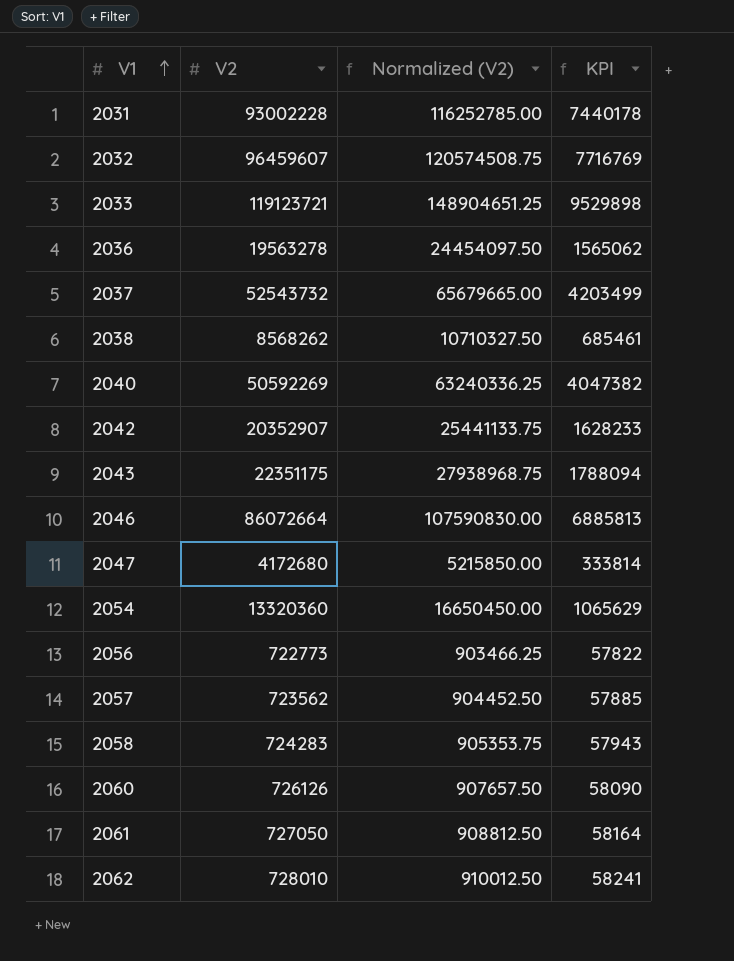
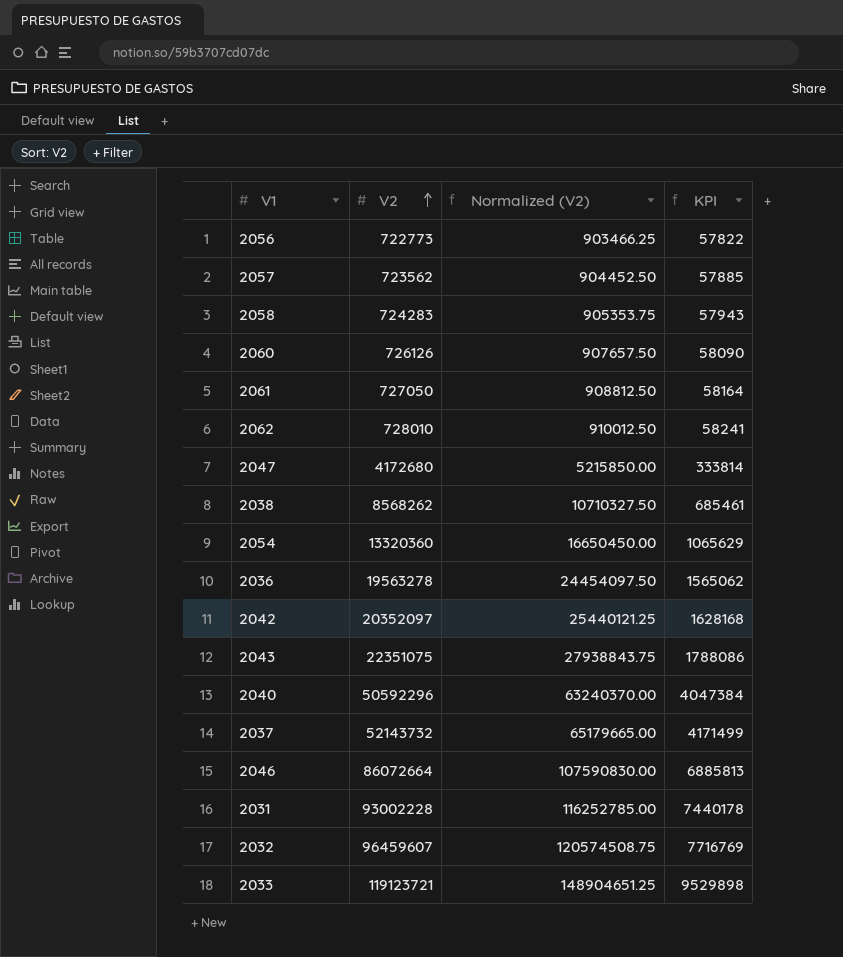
row order: V1 ascending -> V2 ascending
2042 | V2: 20352907 -> 20352097
2042 | Normalized (V2): 25441133.75 -> 25440121.25
2042 | KPI: 1628233 -> 1628168
2043 | V2: 22351175 -> 22351075
2043 | Normalized (V2): 27938968.75 -> 27938843.75
2043 | KPI: 1788094 -> 1788086
2040 | V2: 50592269 -> 50592296
2040 | Normalized (V2): 63240336.25 -> 63240370.00
2040 | KPI: 4047382 -> 4047384
2037 | V2: 52543732 -> 52143732
2037 | Normalized (V2): 65679665.00 -> 65179665.00
2037 | KPI: 4203499 -> 4171499

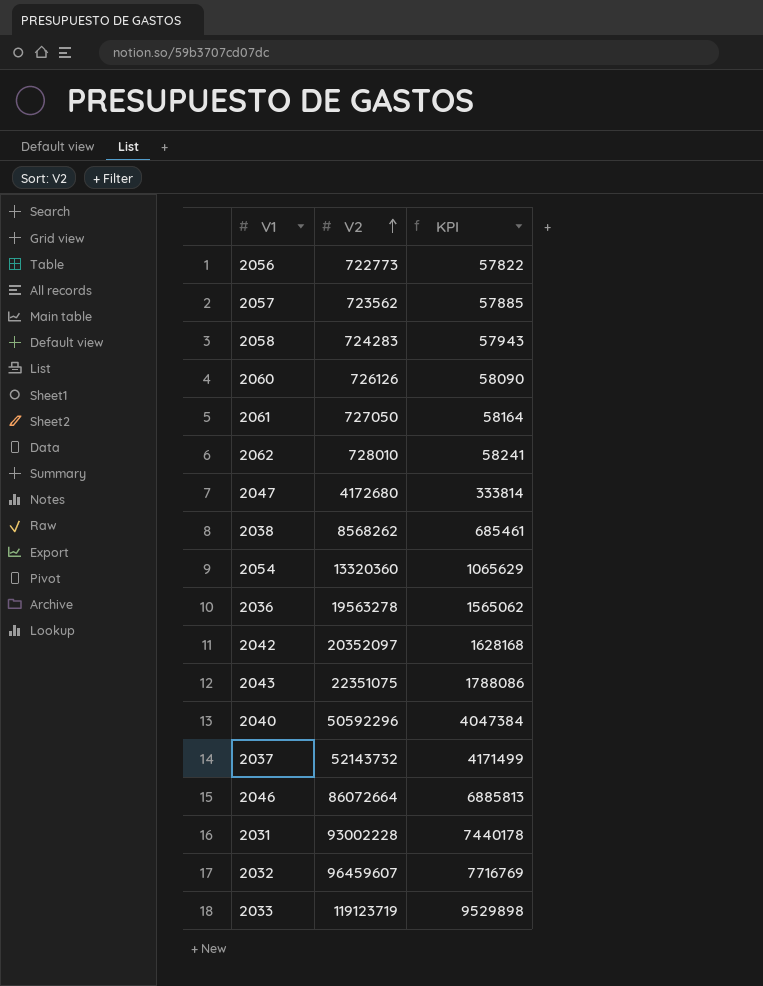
column Normalized (V2) | formula: [V2] * 1.25 -> none
2033 | V2: 119123721 -> 119123719

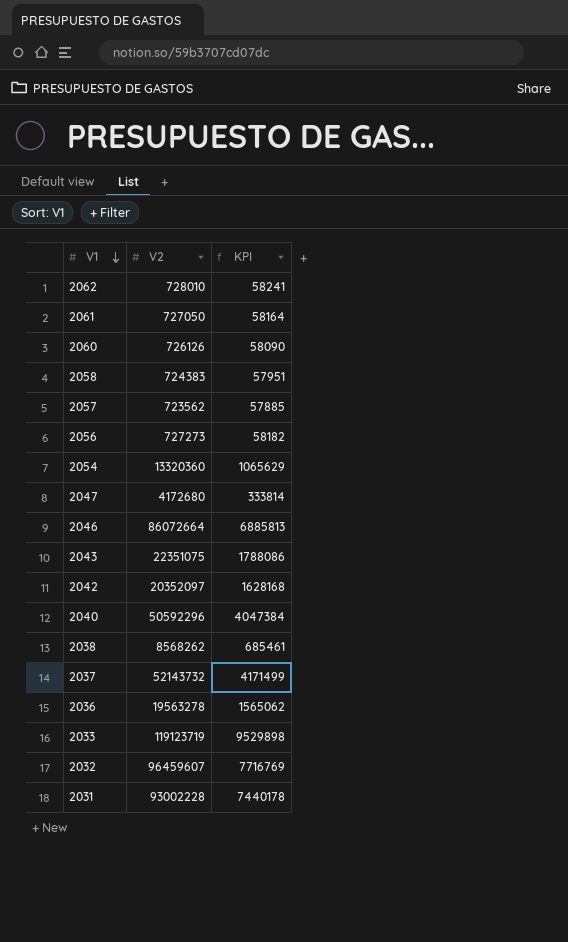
row order: V2 ascending -> V1 descending
2058 | V2: 724283 -> 724383
2058 | KPI: 57943 -> 57951
2056 | V2: 722773 -> 727273
2056 | KPI: 57822 -> 58182

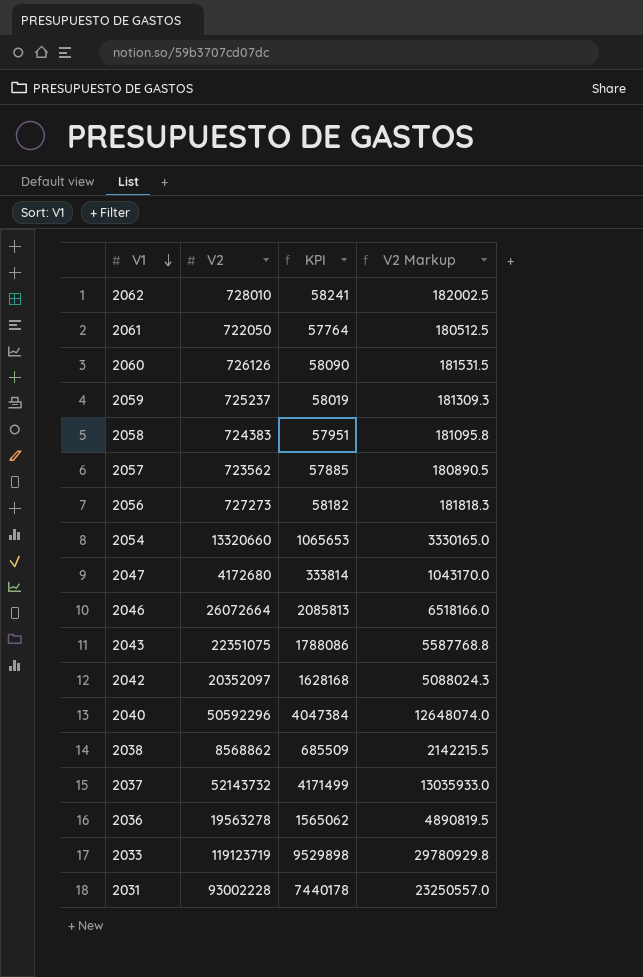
column V2 Markup | formula: none -> [V2] * 0.25
row 2032: 96459607 | 7716769 -> none
2061 | V2: 727050 -> 722050
2061 | KPI: 58164 -> 57764
row 2059: none -> 725237 | 58019 | 181309.3
2054 | V2: 13320360 -> 13320660
2054 | KPI: 1065629 -> 1065653
2046 | V2: 86072664 -> 26072664
2046 | KPI: 6885813 -> 2085813
2038 | V2: 8568262 -> 8568862
2038 | KPI: 685461 -> 685509

